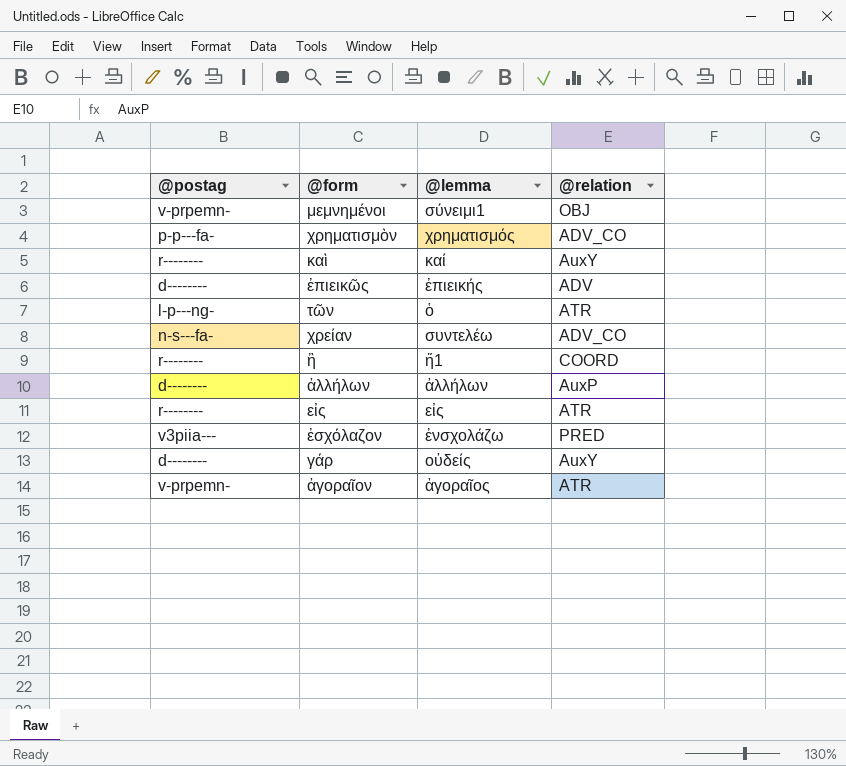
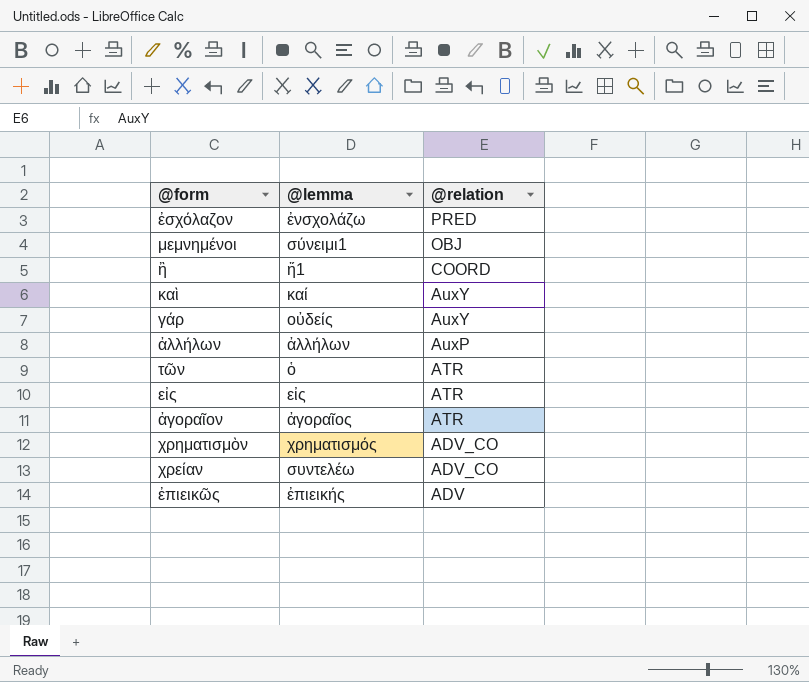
row order: none -> @relation descending
column @postag | position: 1 -> none

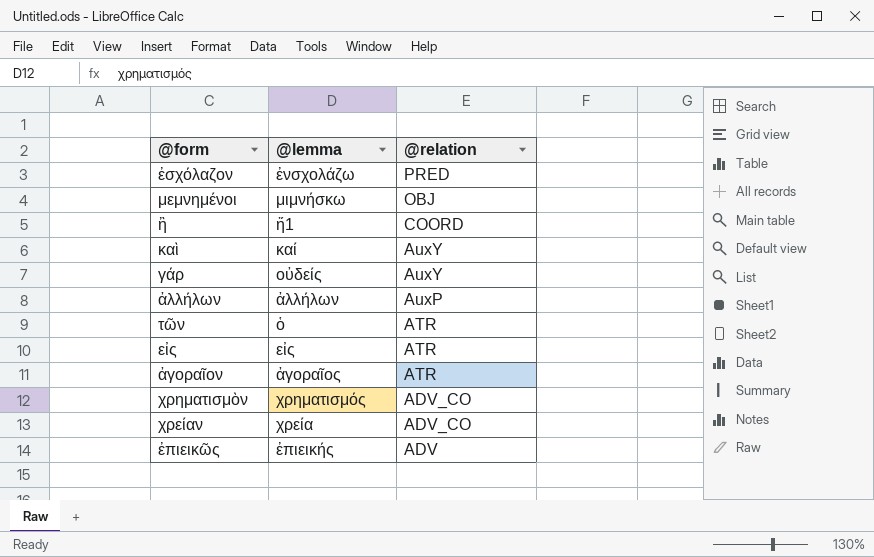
μεμνημένοι | @lemma: σύνειμι1 -> μιμνήσκω
χρείαν | @lemma: συντελέω -> χρεία

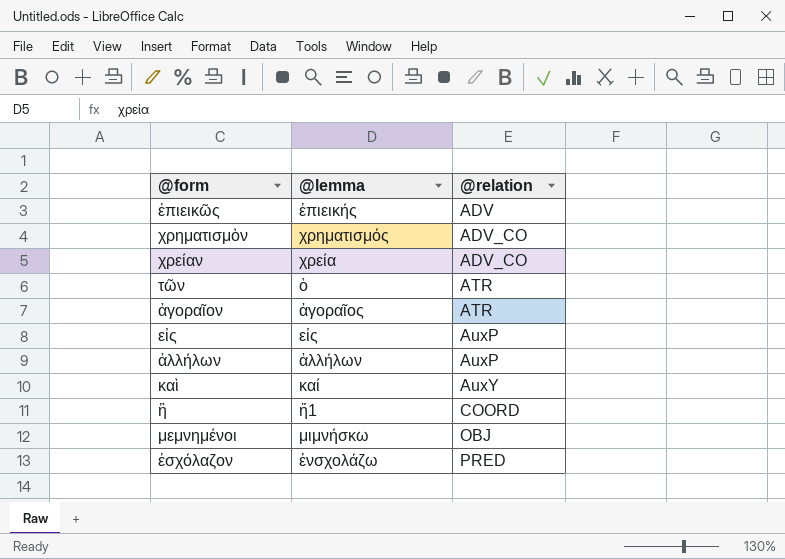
row order: @relation descending -> @relation ascending
row γάρ: οὐδείς | AuxY -> none
εἰς | @relation: ATR -> AuxP

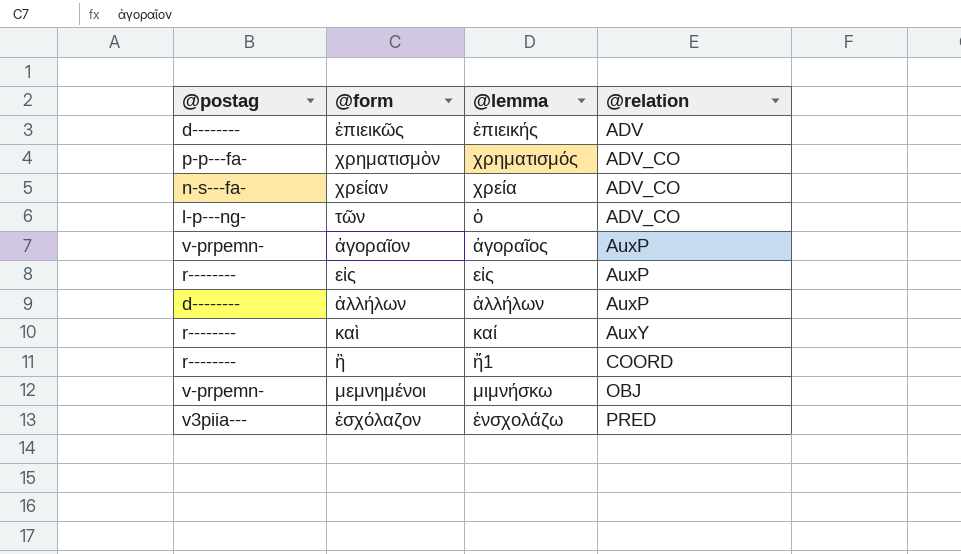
column @postag | position: none -> 1
τῶν | @relation: ATR -> ADV_CO
ἀγοραῖον | @relation: ATR -> AuxP

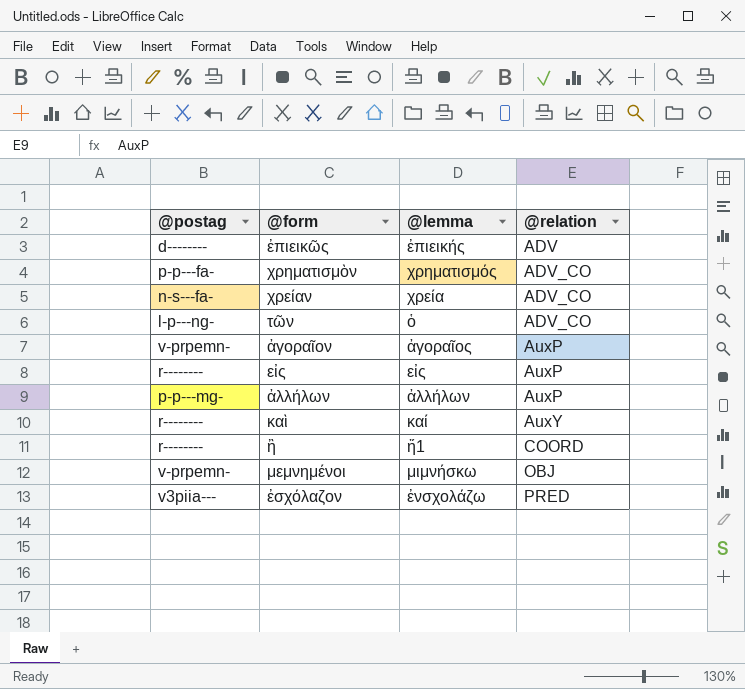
ἀλλήλων | @postag: d-------- -> p-p---mg-

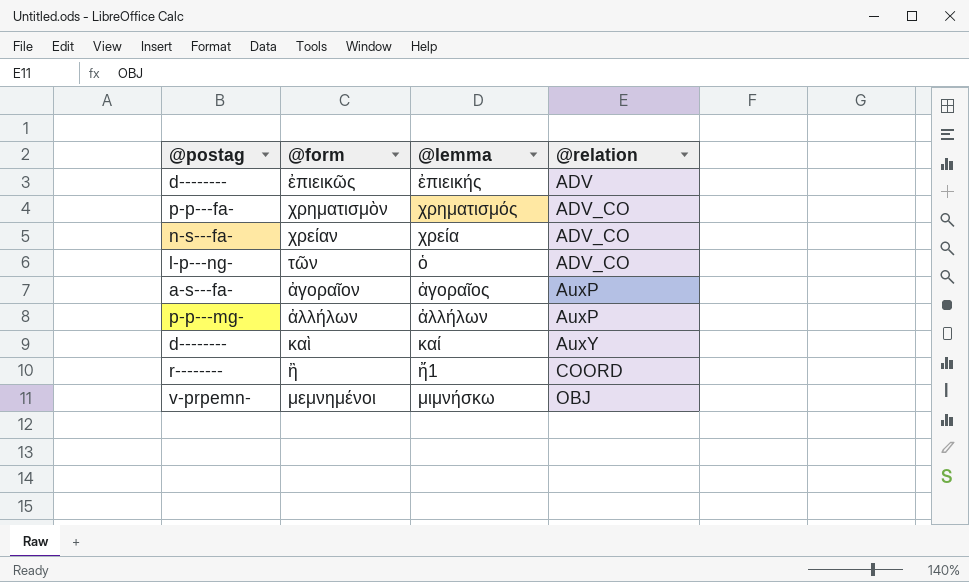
row εἰς: r-------- | εἰς | AuxP -> none
row ἐσχόλαζον: v3piia--- | ἐνσχολάζω | PRED -> none
ἀγοραῖον | @postag: v-prpemn- -> a-s---fa-
καὶ | @postag: r-------- -> d--------

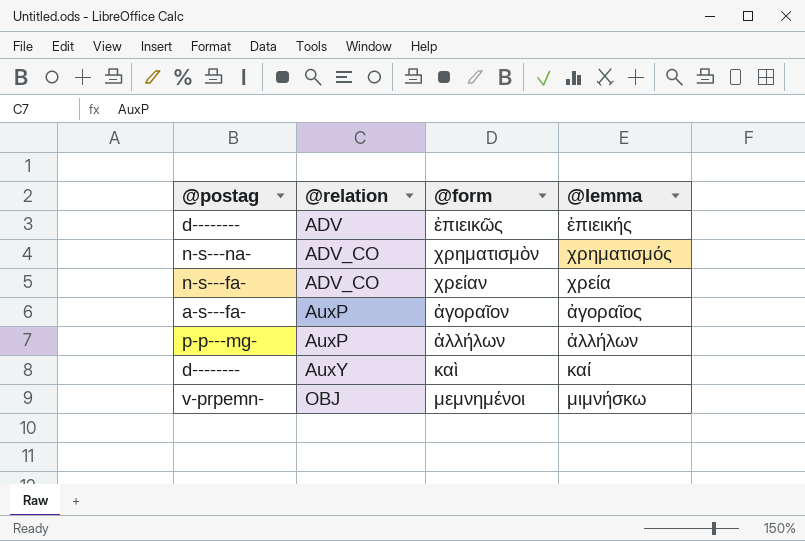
column @relation | position: 4 -> 2
row τῶν: l-p---ng- | ὁ | ADV_CO -> none
row ἢ: r-------- | ἤ1 | COORD -> none
χρηματισμὸν | @postag: p-p---fa- -> n-s---na-

